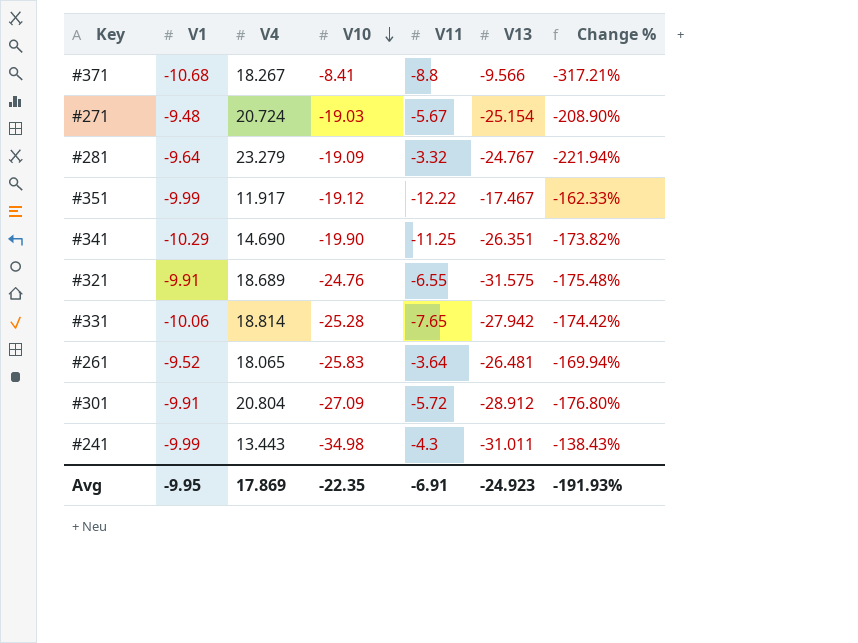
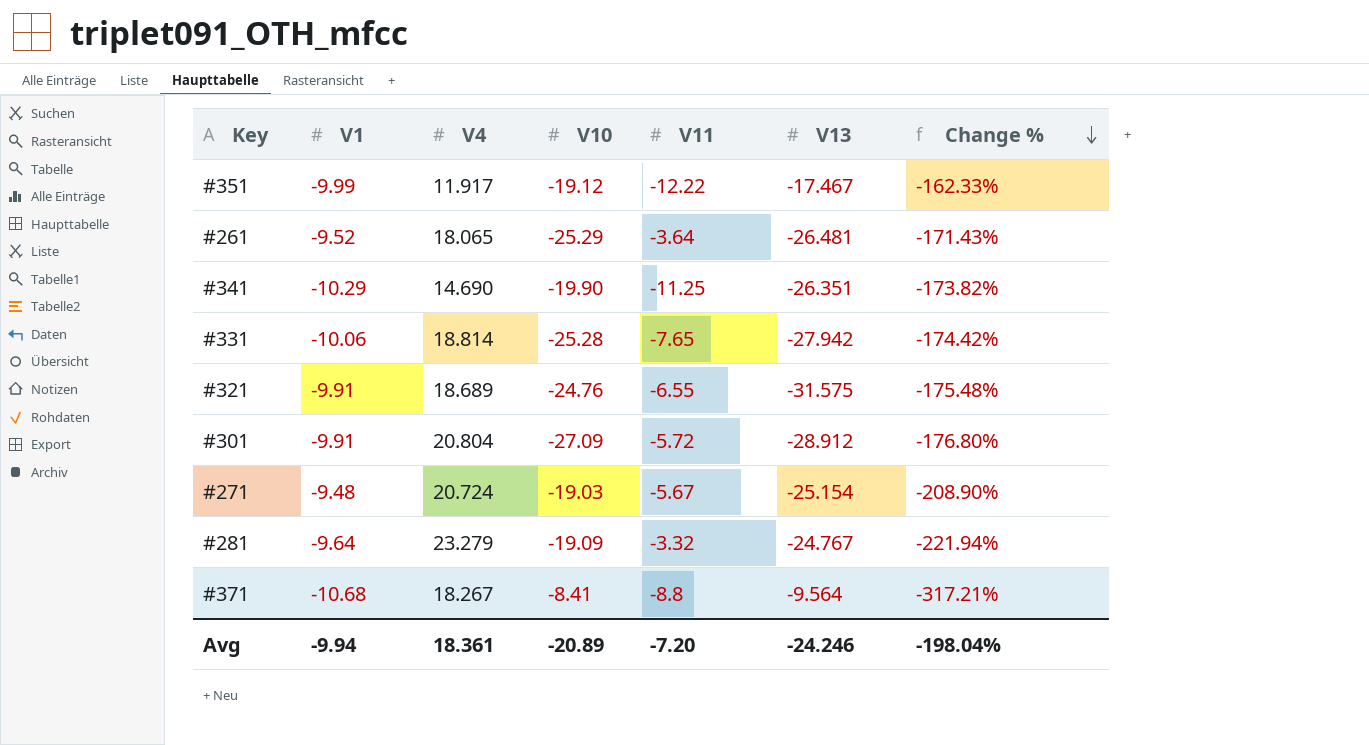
row order: V10 descending -> Change % descending
row #241: -9.99 | 13.443 | -34.98 | -4.3 | -31.011 | -138.43% -> none
#261 | V10: -25.83 -> -25.29
#261 | Change %: -169.94% -> -171.43%
#371 | V13: -9.566 -> -9.564
Avg | V1: -9.95 -> -9.94
Avg | V4: 17.869 -> 18.361
Avg | V10: -22.35 -> -20.89
Avg | V11: -6.91 -> -7.20
Avg | V13: -24.923 -> -24.246
Avg | Change %: -191.93% -> -198.04%

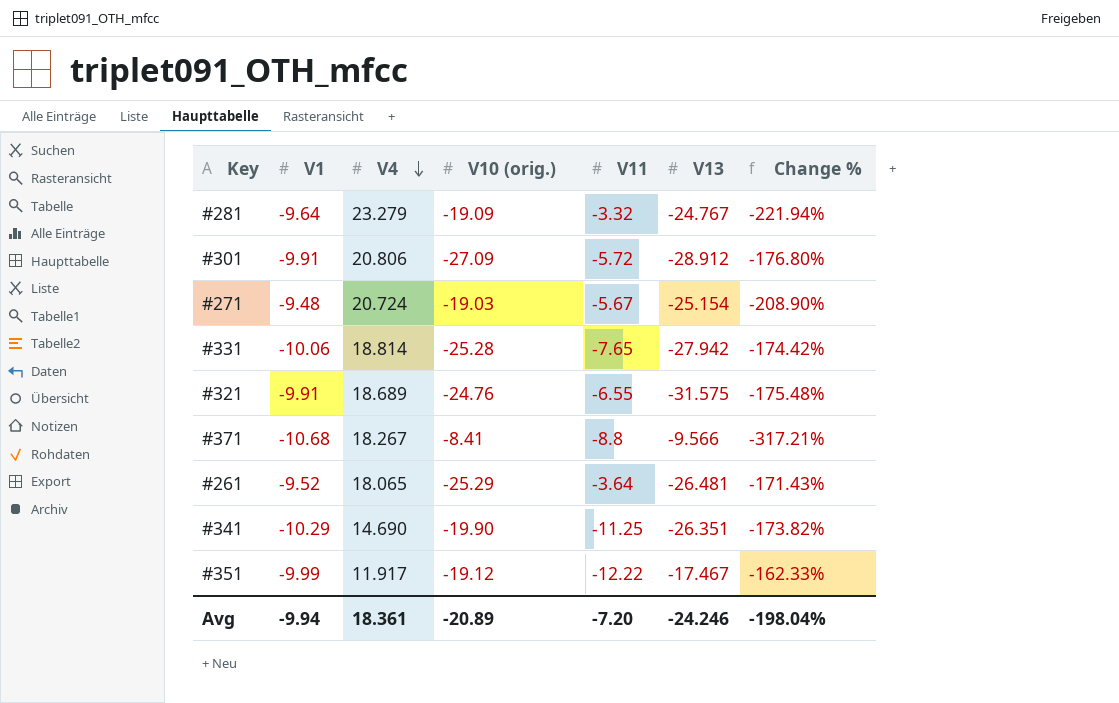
row order: Change % descending -> V4 descending
column name: V10 -> V10 (orig.)
#301 | V4: 20.804 -> 20.806
#371 | V13: -9.564 -> -9.566

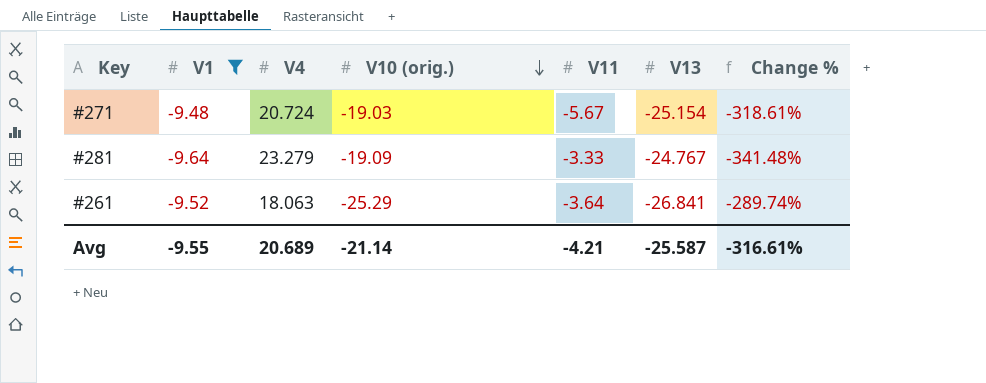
filter: none -> V1 >= -9.64
row order: V4 descending -> V10 (orig.) descending
column Change % | formula: ([V4] - [V10 (orig.)]) / [V10 (orig.)] -> ([V4] - [V1]) / [V1]
#281 | V11: -3.32 -> -3.33
#261 | V4: 18.065 -> 18.063
#261 | V13: -26.481 -> -26.841
Avg | V1: -9.94 -> -9.55
Avg | V4: 18.361 -> 20.689
Avg | V10 (orig.): -20.89 -> -21.14
Avg | V11: -7.20 -> -4.21
Avg | V13: -24.246 -> -25.587
Avg | Change %: -198.04% -> -316.61%

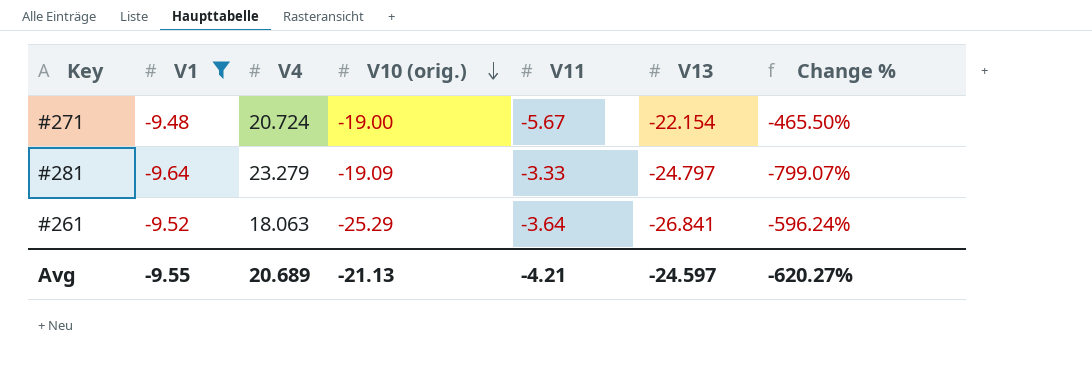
column Change % | formula: ([V4] - [V1]) / [V1] -> ([V4] - [V11]) / [V11]
#271 | V10 (orig.): -19.03 -> -19.00
#271 | V13: -25.154 -> -22.154
#281 | V13: -24.767 -> -24.797
Avg | V10 (orig.): -21.14 -> -21.13
Avg | V13: -25.587 -> -24.597
Avg | Change %: -316.61% -> -620.27%

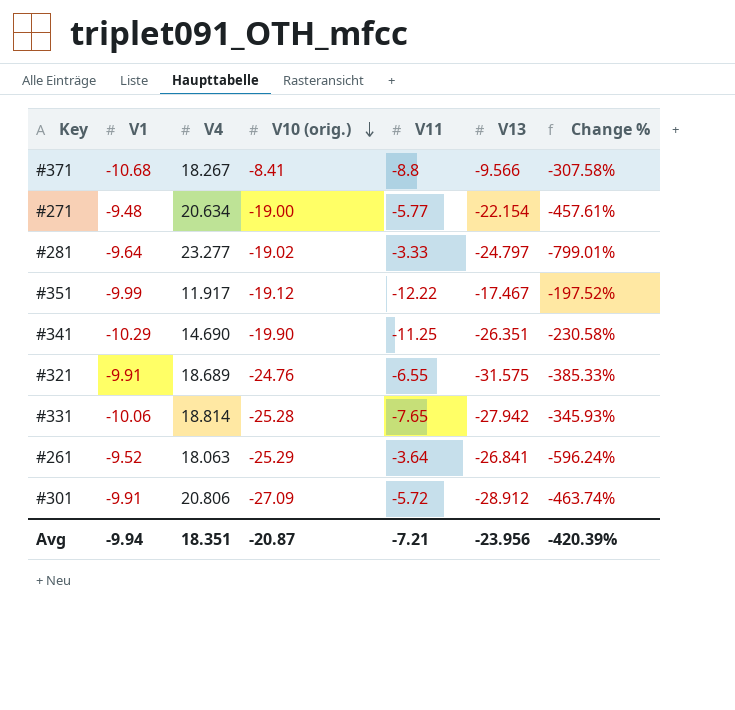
filter: V1 >= -9.64 -> none
#271 | V4: 20.724 -> 20.634
#271 | V11: -5.67 -> -5.77
#271 | Change %: -465.50% -> -457.61%
#281 | V4: 23.279 -> 23.277
#281 | V10 (orig.): -19.09 -> -19.02
#281 | Change %: -799.07% -> -799.01%
Avg | V1: -9.55 -> -9.94
Avg | V4: 20.689 -> 18.351
Avg | V10 (orig.): -21.13 -> -20.87
Avg | V11: -4.21 -> -7.21
Avg | V13: -24.597 -> -23.956
Avg | Change %: -620.27% -> -420.39%

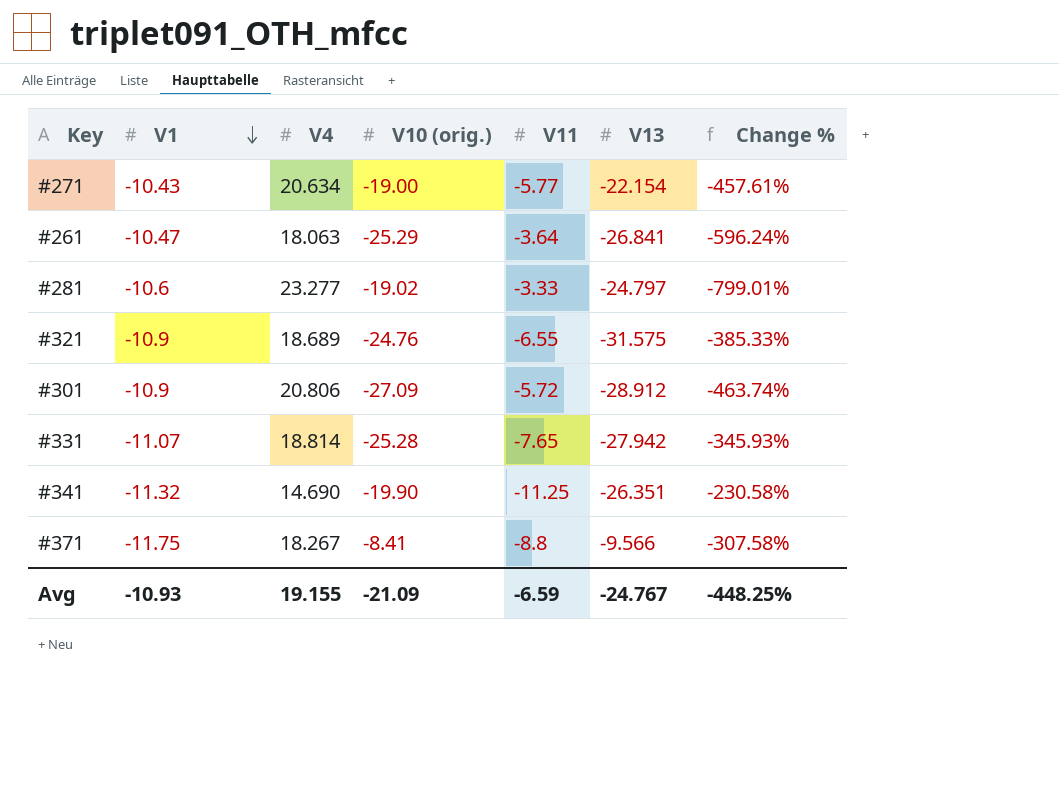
row order: V10 (orig.) descending -> V1 descending
row #351: -9.99 | 11.917 | -19.12 | -12.22 | -17.467 | -197.52% -> none
#271 | V1: -9.48 -> -10.43
#261 | V1: -9.52 -> -10.47
#281 | V1: -9.64 -> -10.6
#321 | V1: -9.91 -> -10.9
#301 | V1: -9.91 -> -10.9
#331 | V1: -10.06 -> -11.07
#341 | V1: -10.29 -> -11.32
#371 | V1: -10.68 -> -11.75
Avg | V1: -9.94 -> -10.93
Avg | V4: 18.351 -> 19.155
Avg | V10 (orig.): -20.87 -> -21.09
Avg | V11: -7.21 -> -6.59
Avg | V13: -23.956 -> -24.767
Avg | Change %: -420.39% -> -448.25%

